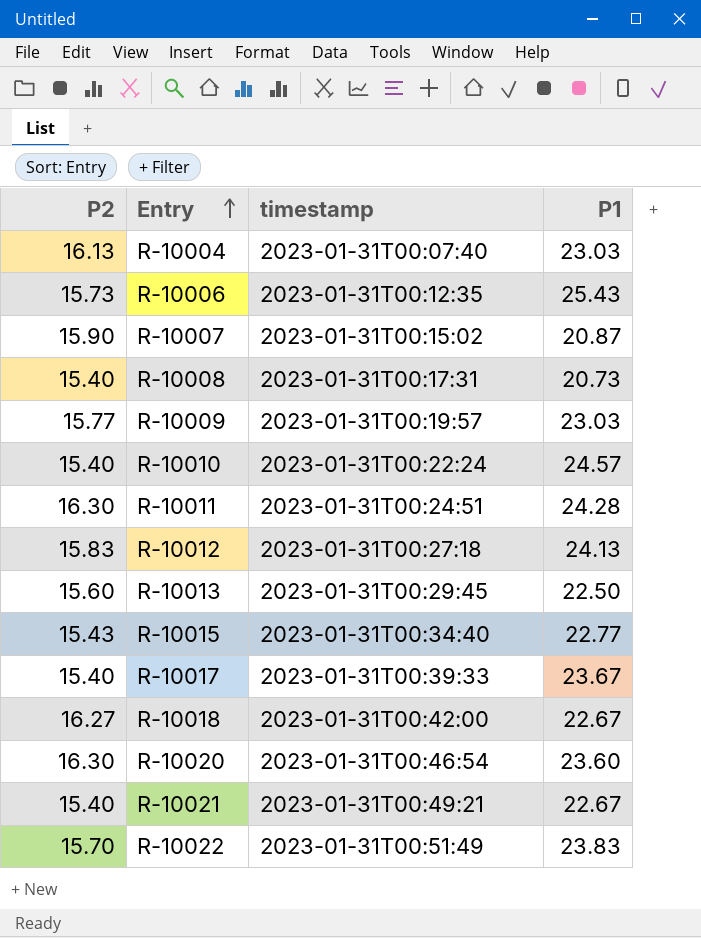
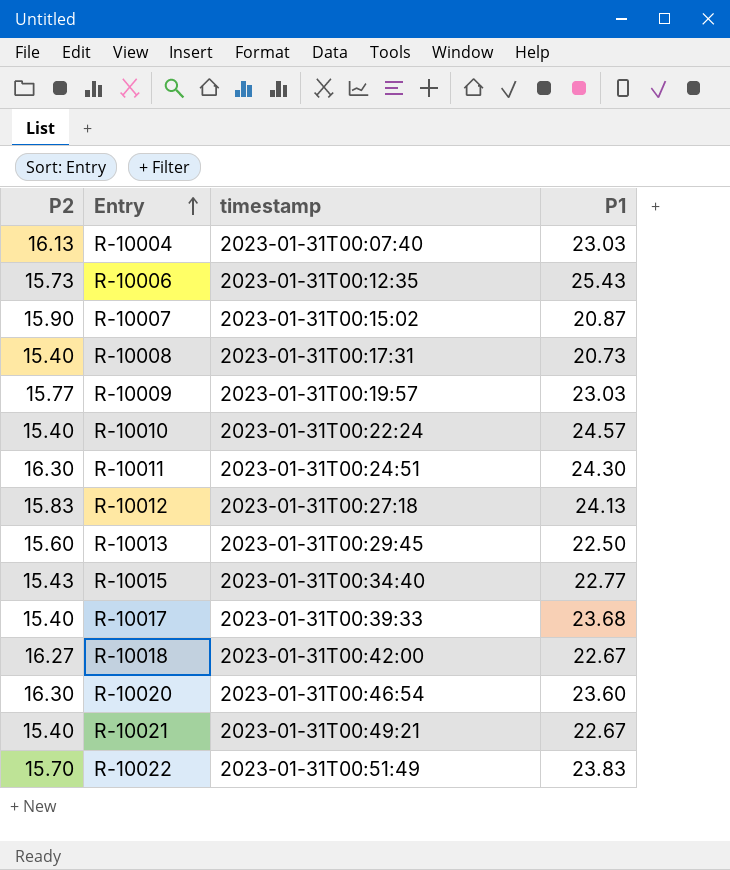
R-10011 | P1: 24.28 -> 24.30
R-10017 | P1: 23.67 -> 23.68

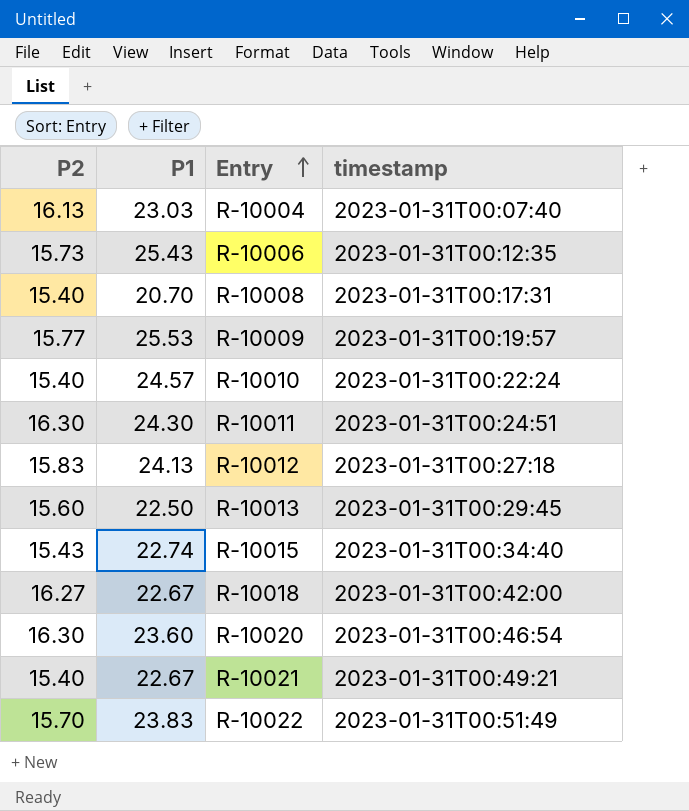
column P1 | position: 4 -> 2
row R-10007: 15.90 | 2023-01-31T00:15:02 | 20.87 -> none
row R-10017: 15.40 | 2023-01-31T00:39:33 | 23.68 -> none
R-10008 | P1: 20.73 -> 20.70
R-10009 | P1: 23.03 -> 25.53
R-10015 | P1: 22.77 -> 22.74

